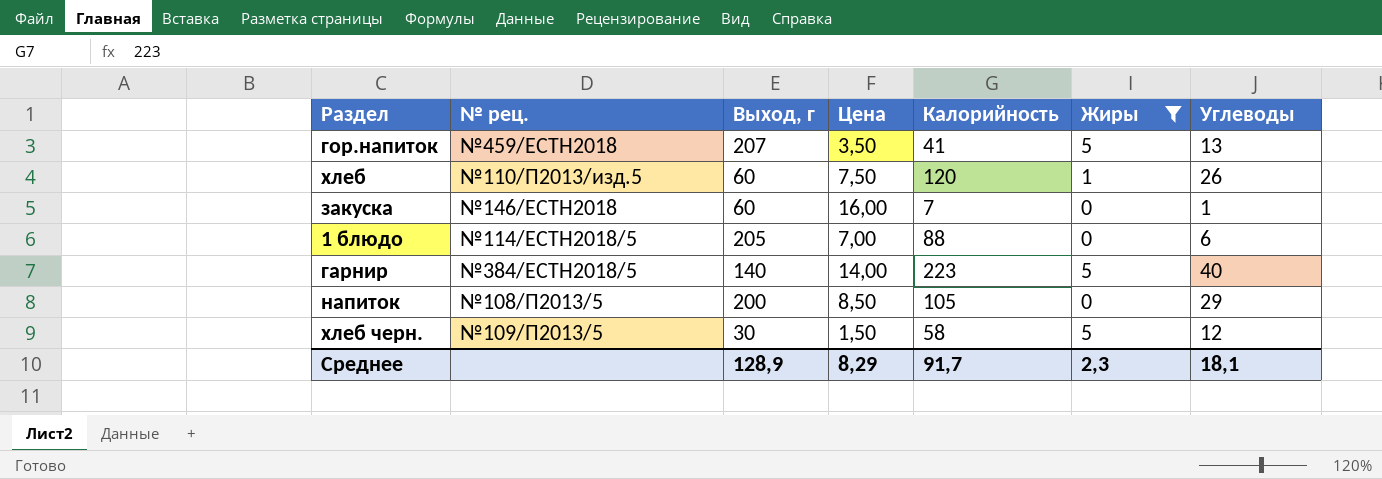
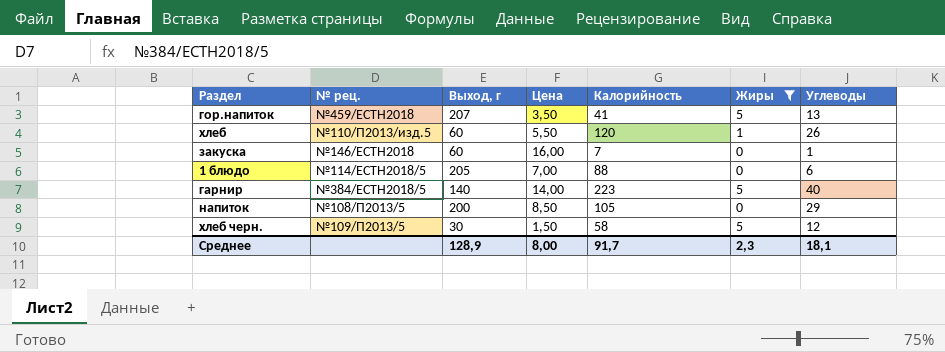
хлеб | Цена: 7,50 -> 5,50
Среднее | Цена: 8,29 -> 8,00

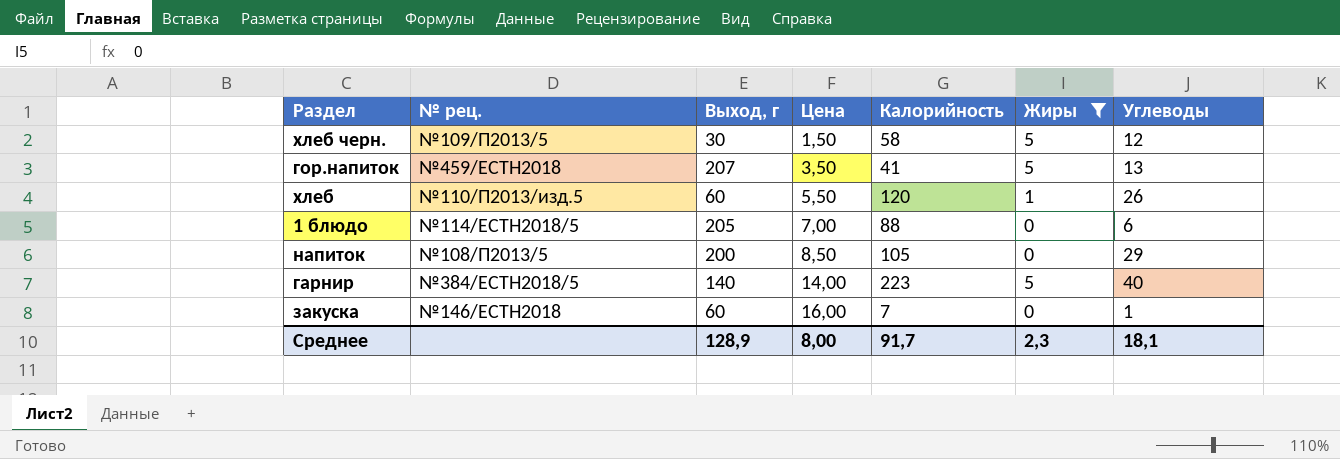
row order: none -> Цена ascending

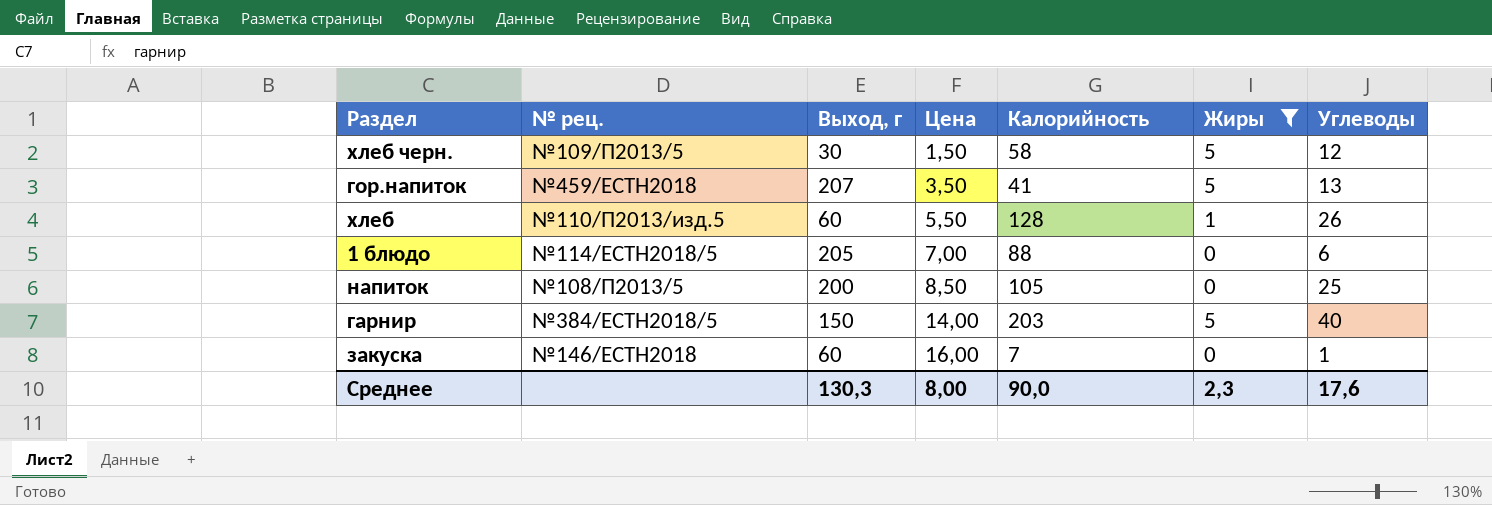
хлеб | Калорийность: 120 -> 128
напиток | Углеводы: 29 -> 25
гарнир | Выход, г: 140 -> 150
гарнир | Калорийность: 223 -> 203
Среднее | Выход, г: 128,9 -> 130,3
Среднее | Калорийность: 91,7 -> 90,0
Среднее | Углеводы: 18,1 -> 17,6

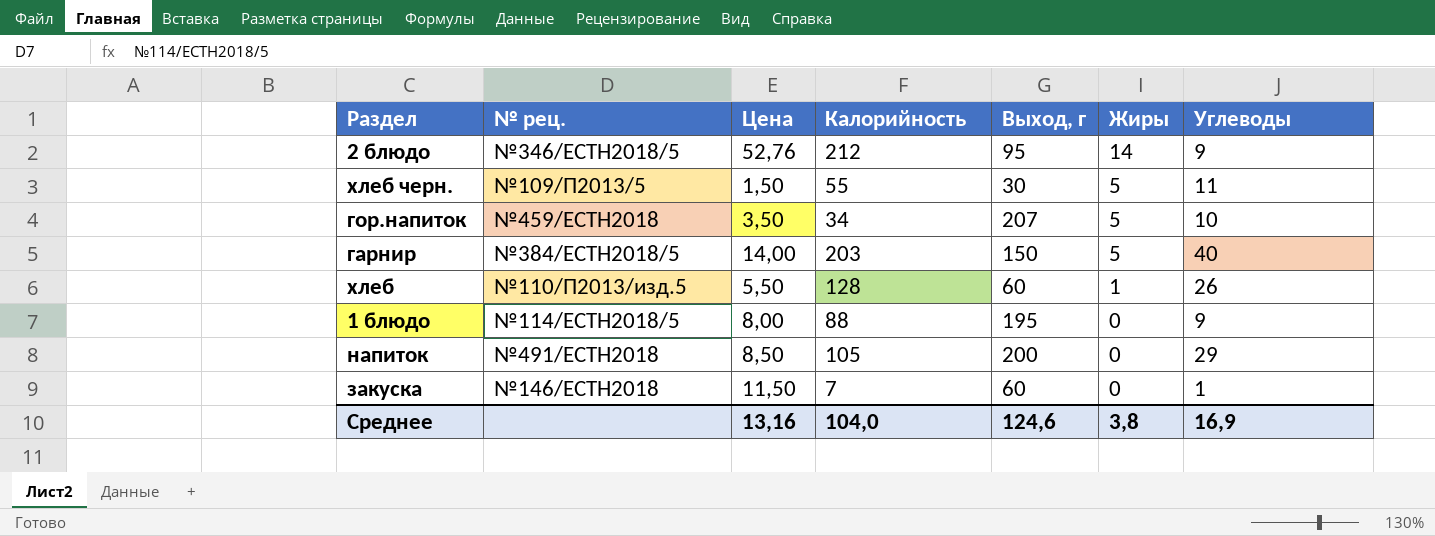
filter: Жиры != 14 -> none
row order: Цена ascending -> Жиры descending
column Выход, г | position: 3 -> 5
хлеб черн. | Калорийность: 58 -> 55
хлеб черн. | Углеводы: 12 -> 11
гор.напиток | Калорийность: 41 -> 34
гор.напиток | Углеводы: 13 -> 10
1 блюдо | Цена: 7,00 -> 8,00
1 блюдо | Выход, г: 205 -> 195
1 блюдо | Углеводы: 6 -> 9
напиток | № рец.: №108/П2013/5 -> №491/ЕСТН2018
напиток | Углеводы: 25 -> 29
закуска | Цена: 16,00 -> 11,50
Среднее | Цена: 8,00 -> 13,16
Среднее | Калорийность: 90,0 -> 104,0
Среднее | Выход, г: 130,3 -> 124,6
Среднее | Жиры: 2,3 -> 3,8
Среднее | Углеводы: 17,6 -> 16,9

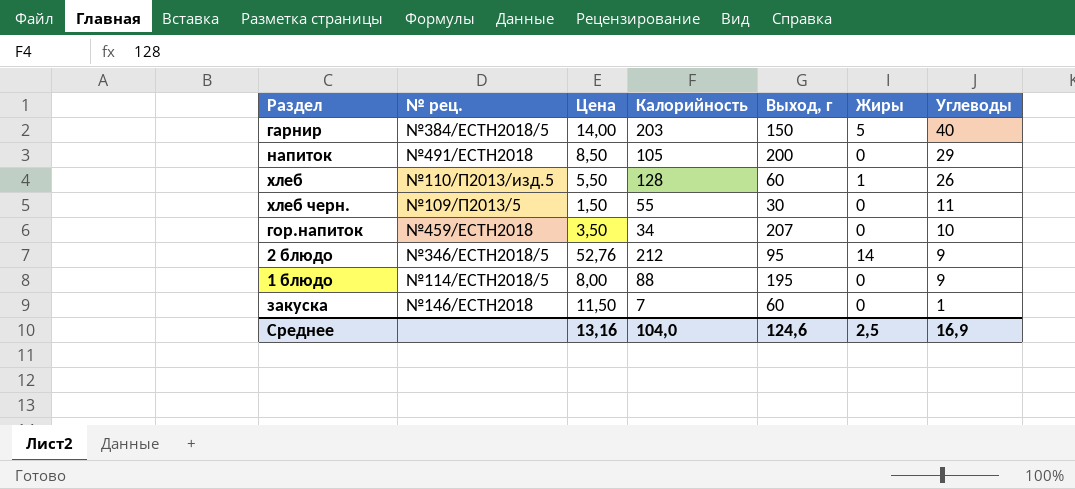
row order: Жиры descending -> Углеводы descending
хлеб черн. | Жиры: 5 -> 0
гор.напиток | Жиры: 5 -> 0
Среднее | Жиры: 3,8 -> 2,5

